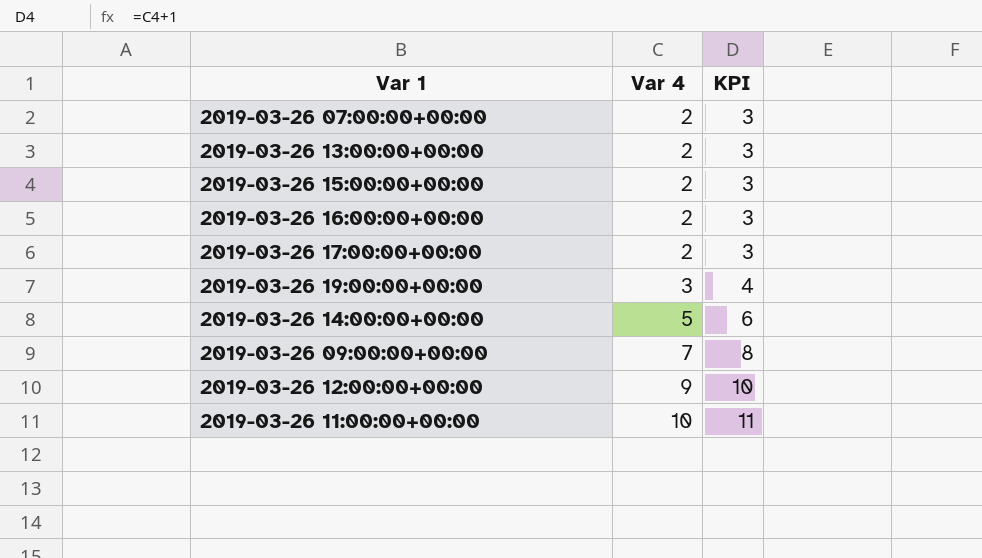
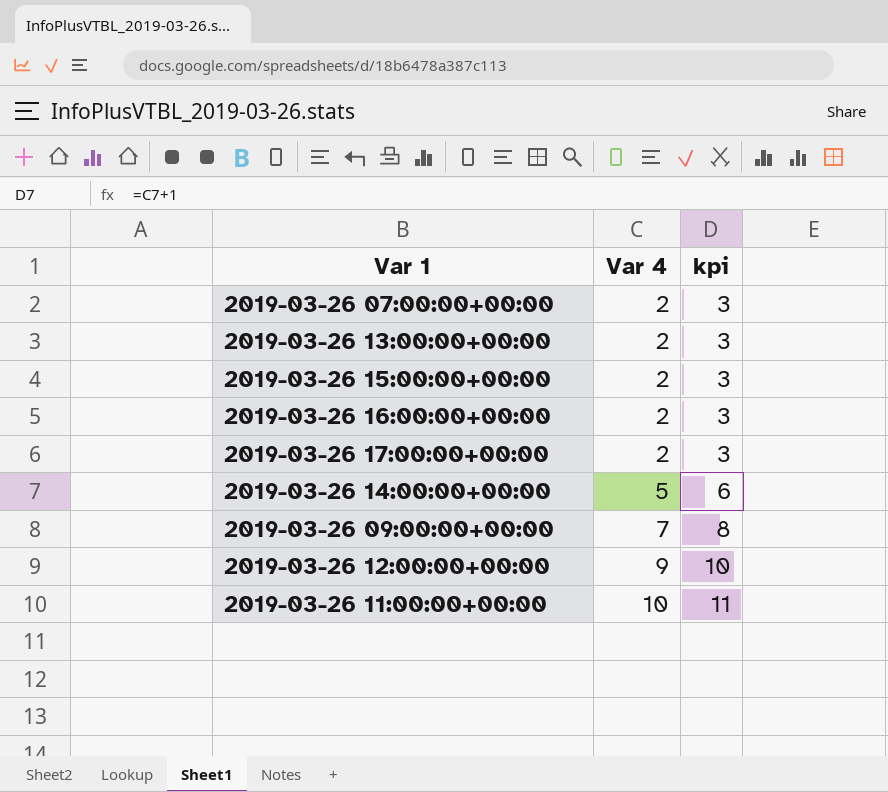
column name: KPI -> kpi
row 2019-03-26 19:00:00+00:00: 3 | 4 -> none

